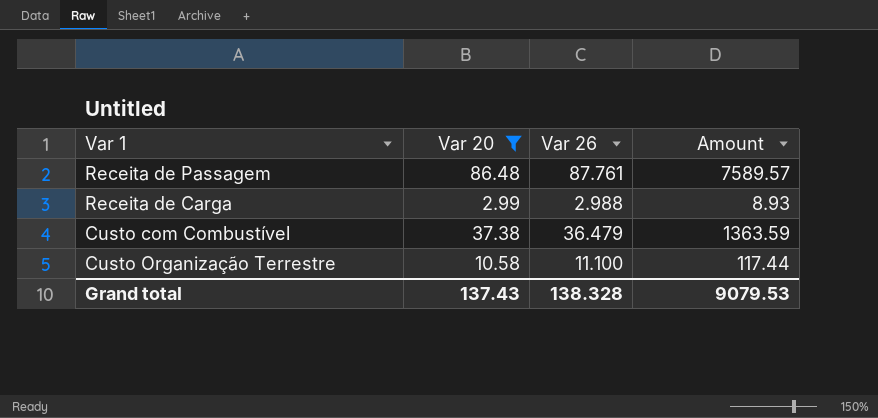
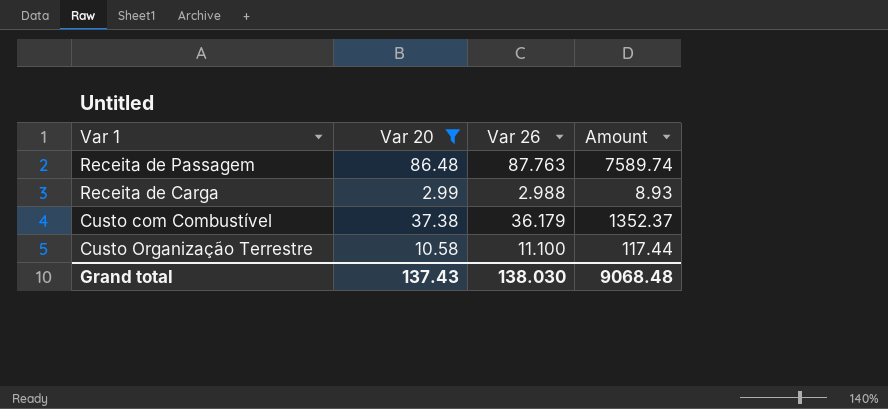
Receita de Passagem | Var 26: 87.761 -> 87.763
Receita de Passagem | Amount: 7589.57 -> 7589.74
Custo com Combustível | Var 26: 36.479 -> 36.179
Custo com Combustível | Amount: 1363.59 -> 1352.37
Grand total | Var 26: 138.328 -> 138.030
Grand total | Amount: 9079.53 -> 9068.48

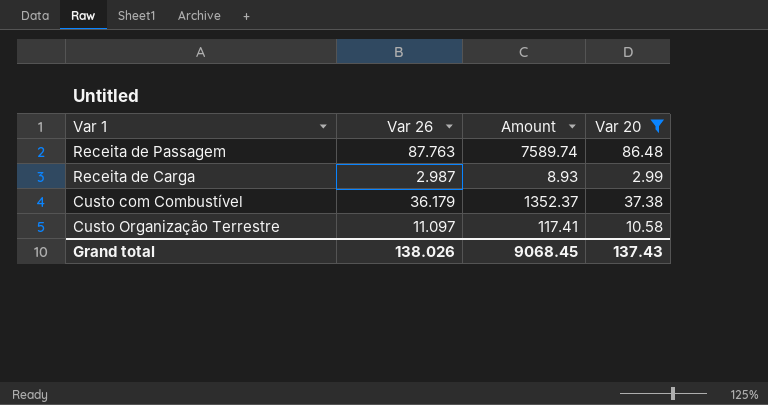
column Var 20 | position: 2 -> 4
Receita de Carga | Var 26: 2.988 -> 2.987
Custo Organização Terrestre | Var 26: 11.100 -> 11.097
Custo Organização Terrestre | Amount: 117.44 -> 117.41
Grand total | Var 26: 138.030 -> 138.026
Grand total | Amount: 9068.48 -> 9068.45

